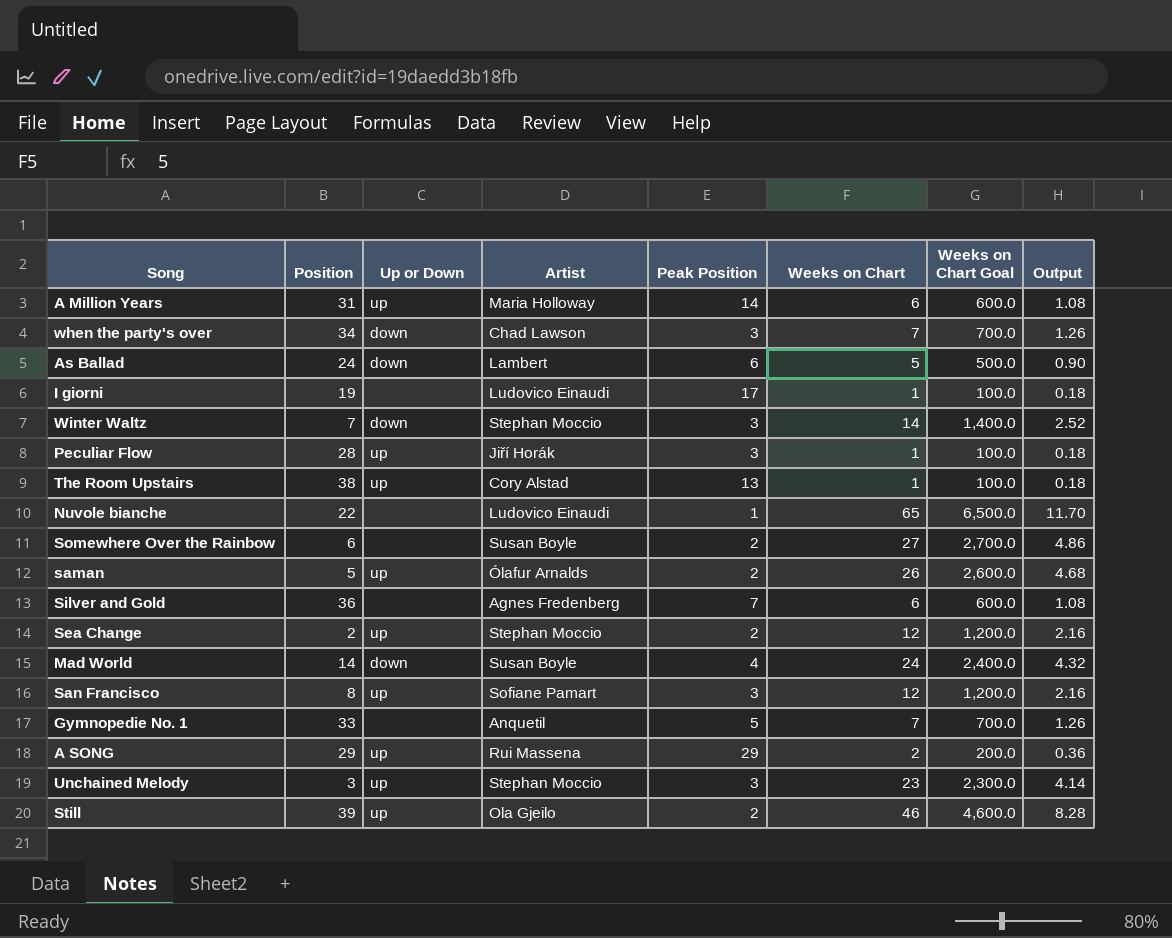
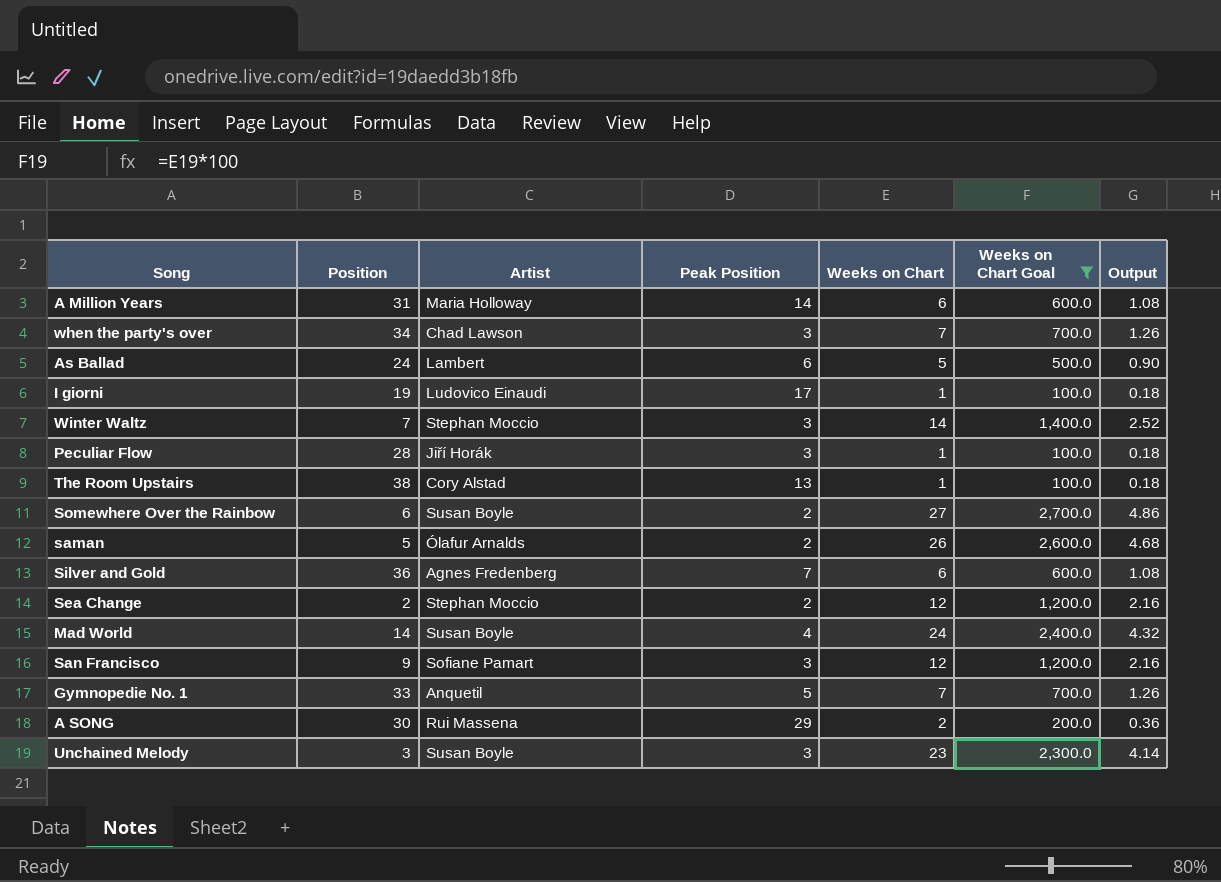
filter: none -> Weeks on Chart Goal <= 2,700.0
column Up or Down | position: 3 -> none
San Francisco | Position: 8 -> 9
A SONG | Position: 29 -> 30
Unchained Melody | Artist: Stephan Moccio -> Susan Boyle

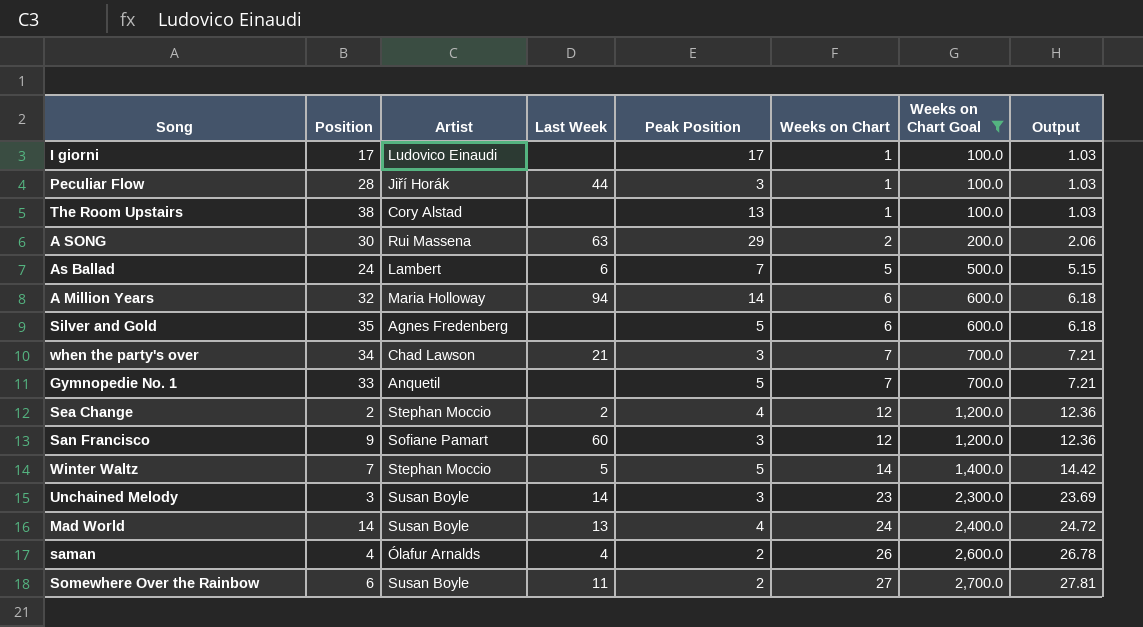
row order: none -> Weeks on Chart ascending
column Last Week | position: none -> 4
column Output | formula: [Weeks on Chart] * 0.18 -> [Weeks on Chart] * 1.03
I giorni | Position: 19 -> 17
As Ballad | Peak Position: 6 -> 7
A Million Years | Position: 31 -> 32
Silver and Gold | Position: 36 -> 35
Silver and Gold | Peak Position: 7 -> 5
Sea Change | Peak Position: 2 -> 4
Winter Waltz | Peak Position: 3 -> 5
saman | Position: 5 -> 4

